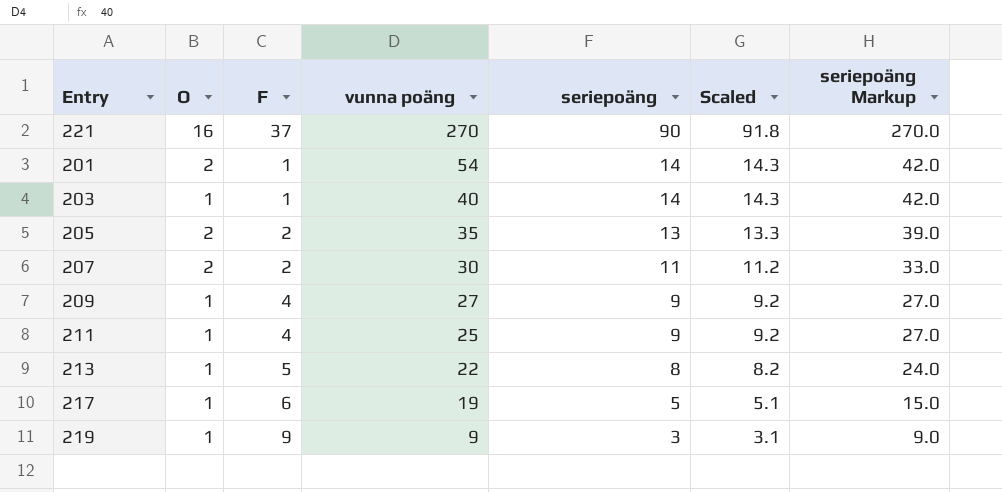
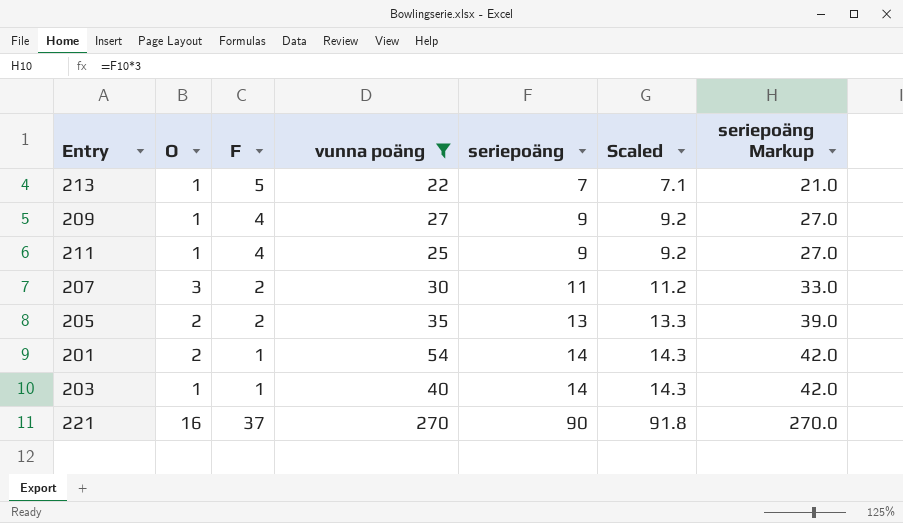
filter: none -> vunna poäng >= 22
row order: vunna poäng descending -> seriepoäng ascending
213 | seriepoäng: 8 -> 7
213 | Scaled: 8.2 -> 7.1
213 | seriepoäng Markup: 24.0 -> 21.0
207 | O: 2 -> 3

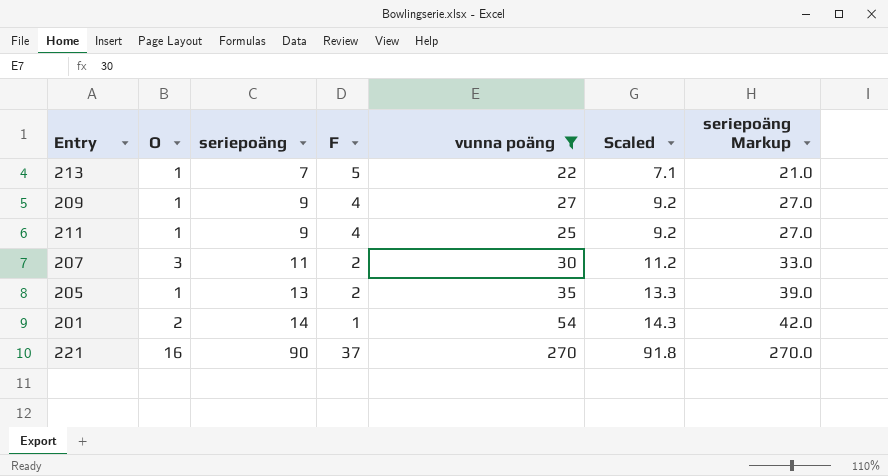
column seriepoäng | position: 5 -> 3
row 203: 1 | 1 | 40 | 14 | 14.3 | 42.0 -> none
205 | O: 2 -> 1

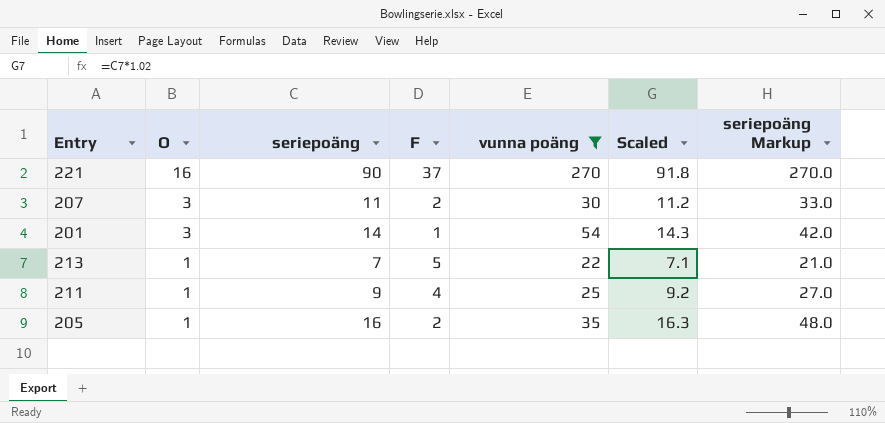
row order: seriepoäng ascending -> O descending
row 209: 1 | 9 | 4 | 27 | 9.2 | 27.0 -> none
201 | O: 2 -> 3
205 | seriepoäng: 13 -> 16
205 | Scaled: 13.3 -> 16.3
205 | seriepoäng Markup: 39.0 -> 48.0

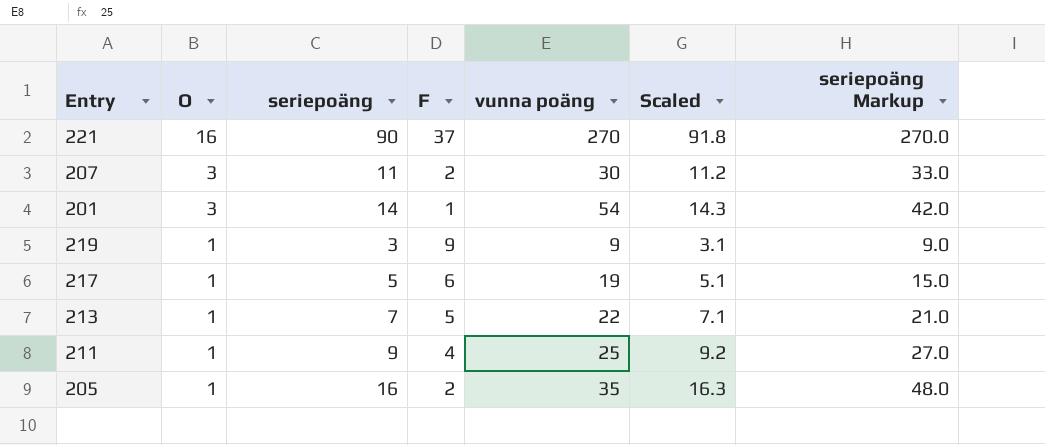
filter: vunna poäng >= 22 -> none

